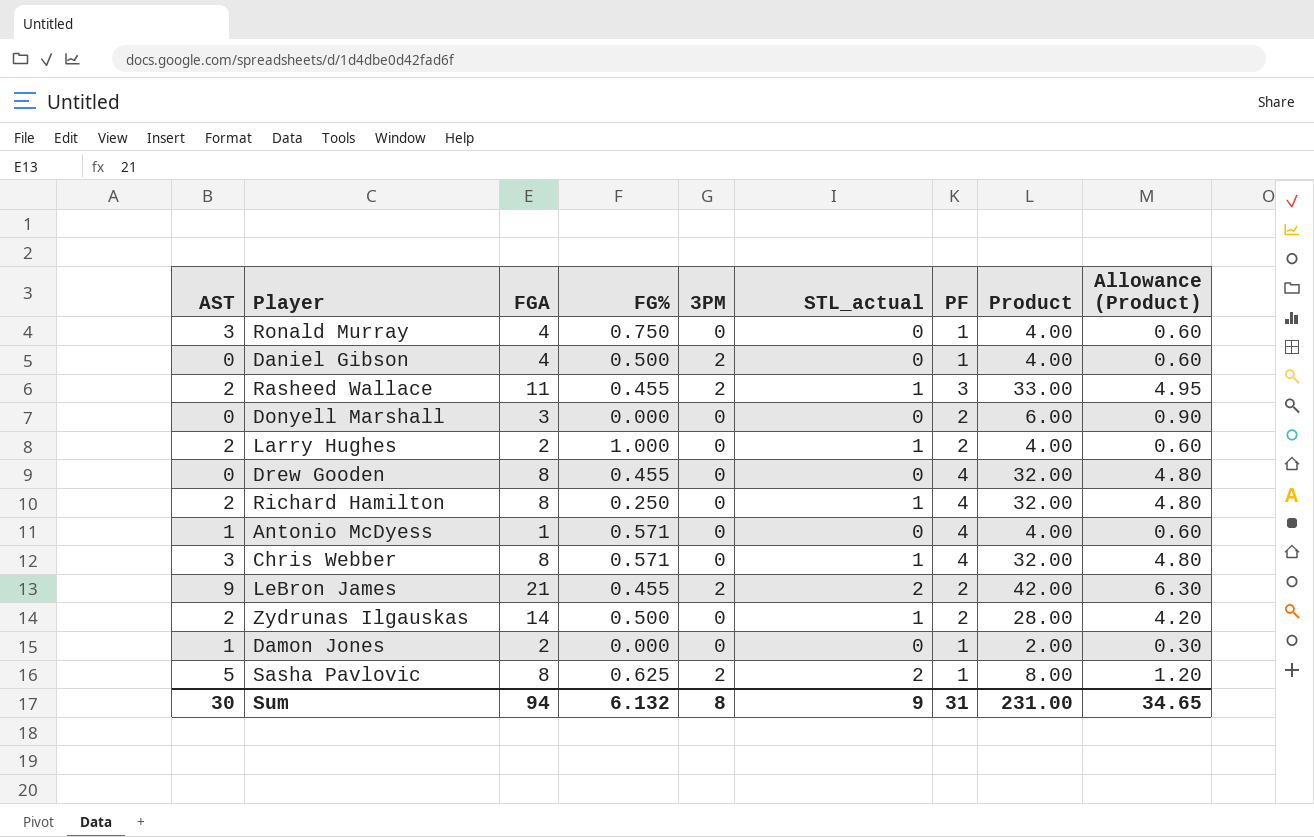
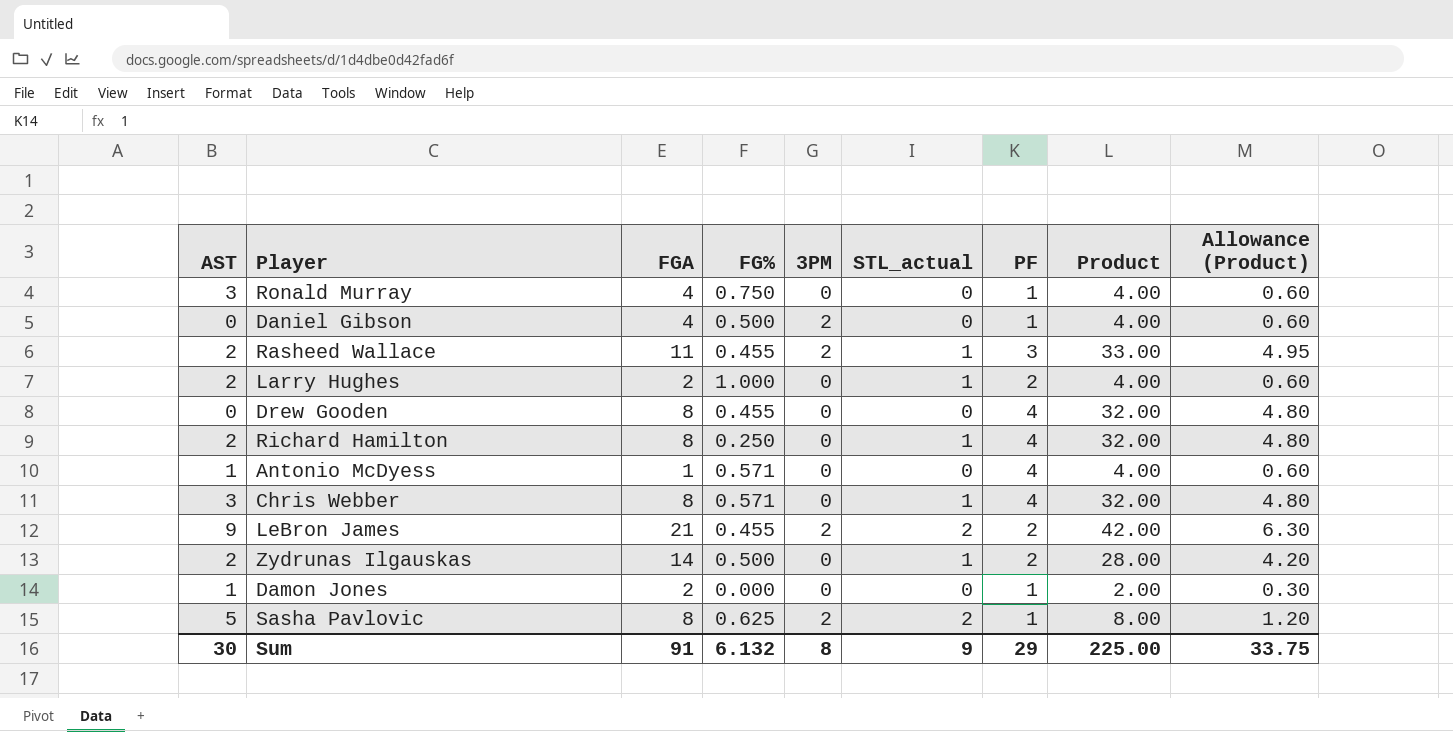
row Donyell Marshall: 0 | 3 | 0.000 | 0 | 0 | 2 | 6.00 | 0.90 -> none
Sum | FGA: 94 -> 91
Sum | PF: 31 -> 29
Sum | Product: 231.00 -> 225.00
Sum | Allowance (Product): 34.65 -> 33.75

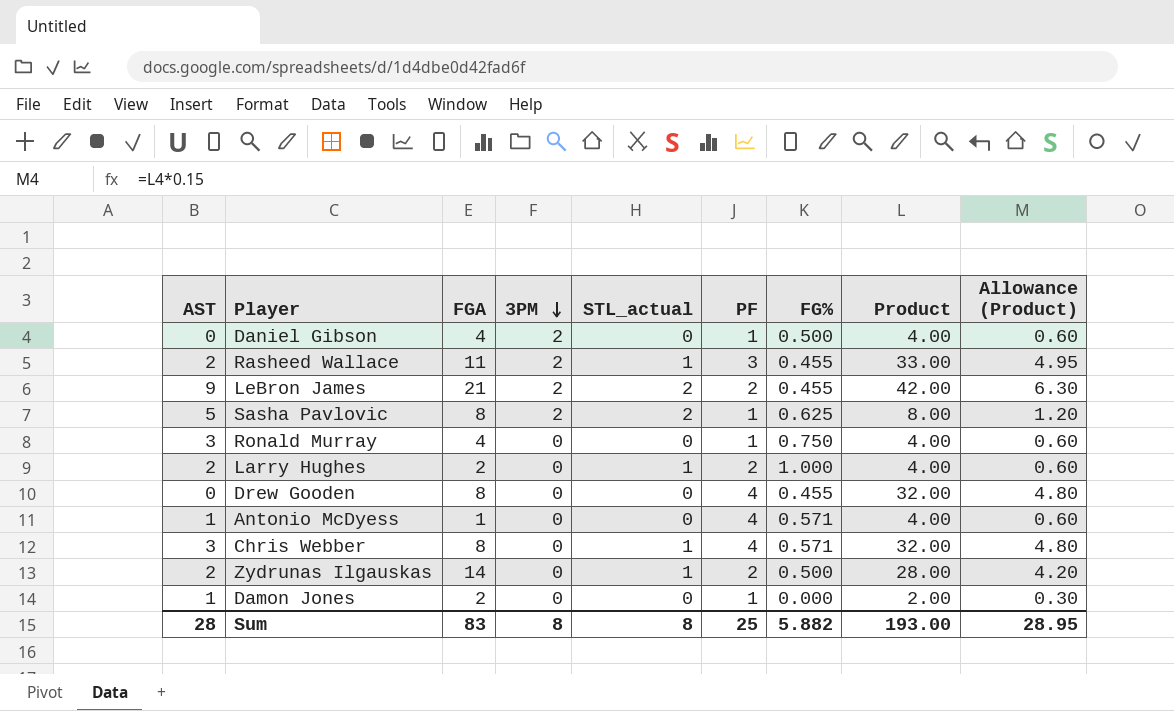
row order: none -> 3PM descending
column FG% | position: 4 -> 7
row Richard Hamilton: 2 | 8 | 0.250 | 0 | 1 | 4 | 32.00 | 4.80 -> none
Sum | AST: 30 -> 28
Sum | FGA: 91 -> 83
Sum | STL_actual: 9 -> 8
Sum | PF: 29 -> 25
Sum | FG%: 6.132 -> 5.882
Sum | Product: 225.00 -> 193.00
Sum | Allowance (Product): 33.75 -> 28.95

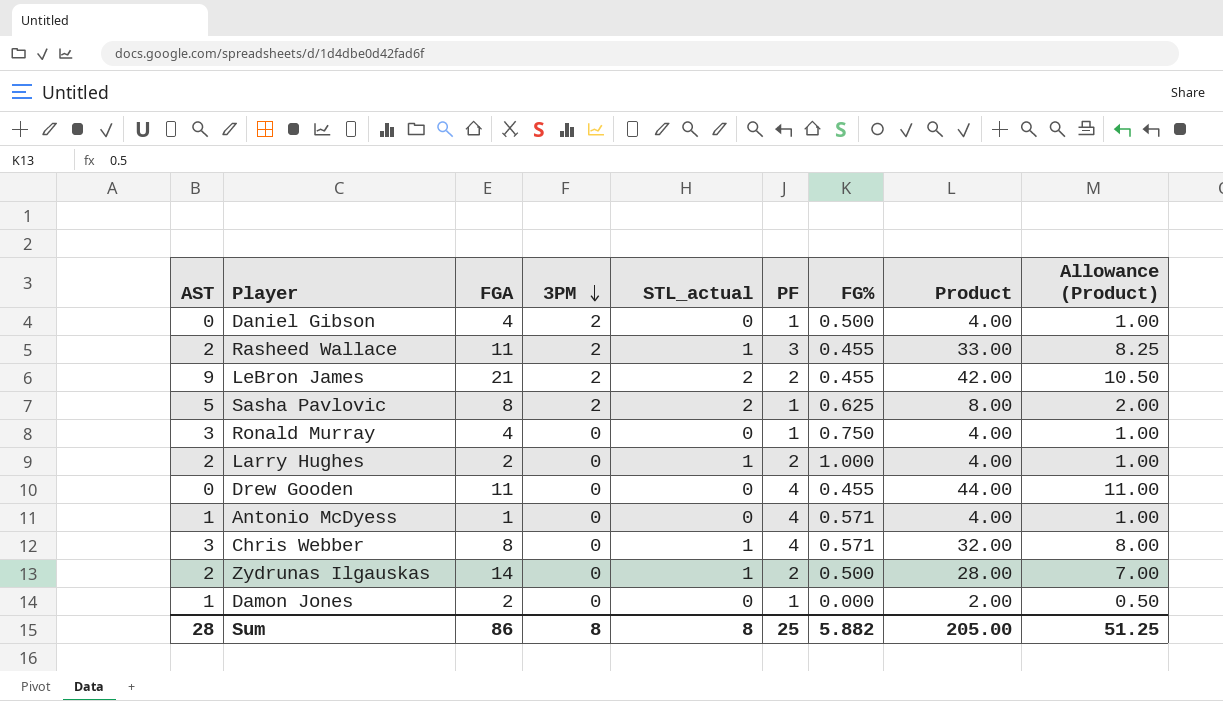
column Allowance (Product) | formula: [Product] * 0.15 -> [Product] * 0.25
Drew Gooden | FGA: 8 -> 11
Drew Gooden | Product: 32.00 -> 44.00
Sum | FGA: 83 -> 86
Sum | Product: 193.00 -> 205.00
Sum | Allowance (Product): 28.95 -> 51.25

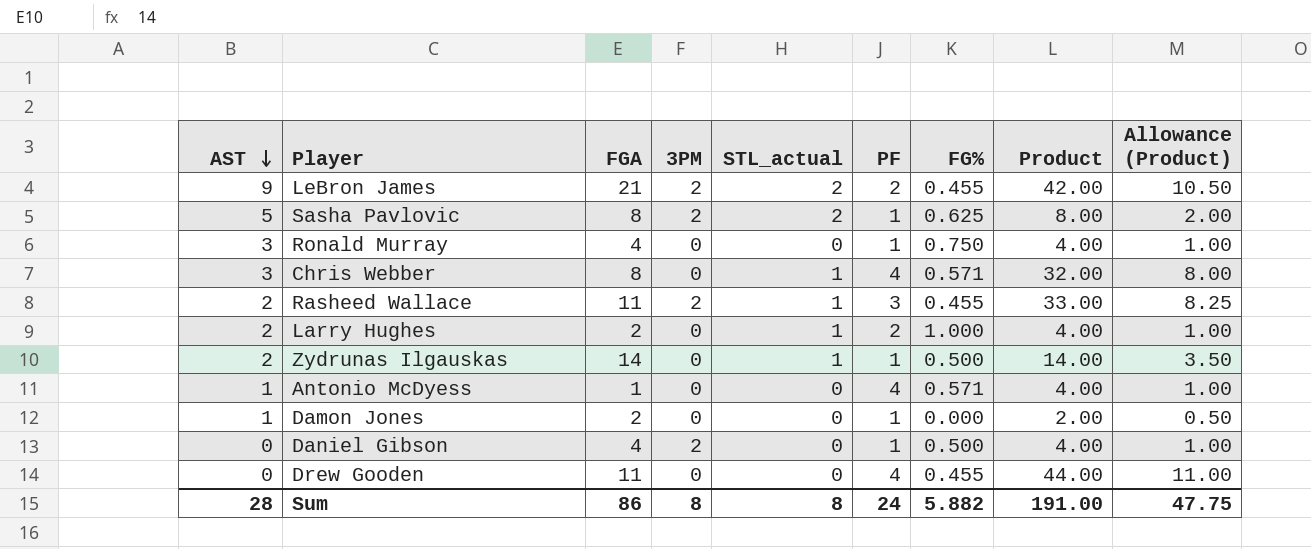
row order: 3PM descending -> AST descending
Zydrunas Ilgauskas | PF: 2 -> 1
Zydrunas Ilgauskas | Product: 28.00 -> 14.00
Zydrunas Ilgauskas | Allowance (Product): 7.00 -> 3.50
Sum | PF: 25 -> 24
Sum | Product: 205.00 -> 191.00
Sum | Allowance (Product): 51.25 -> 47.75

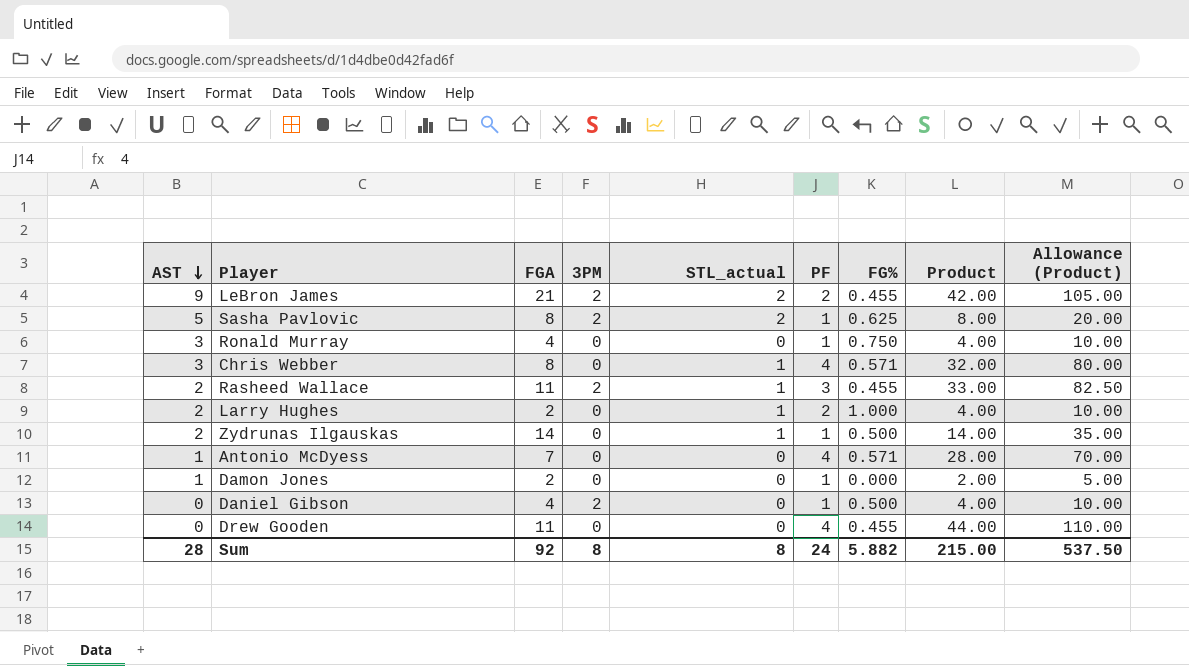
column Allowance (Product) | formula: [Product] * 0.25 -> [Product] * 2.5
Antonio McDyess | FGA: 1 -> 7
Antonio McDyess | Product: 4.00 -> 28.00
Sum | FGA: 86 -> 92
Sum | Product: 191.00 -> 215.00
Sum | Allowance (Product): 47.75 -> 537.50

